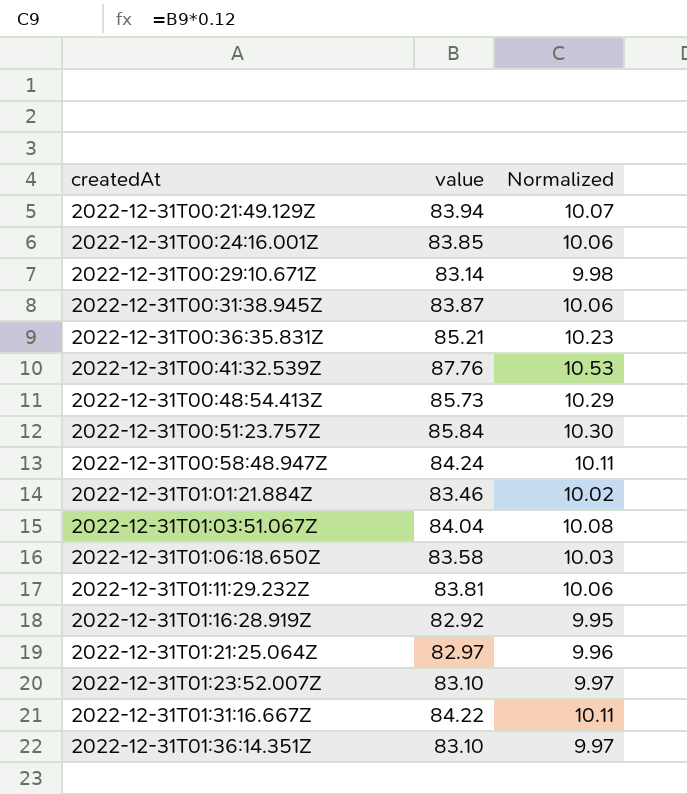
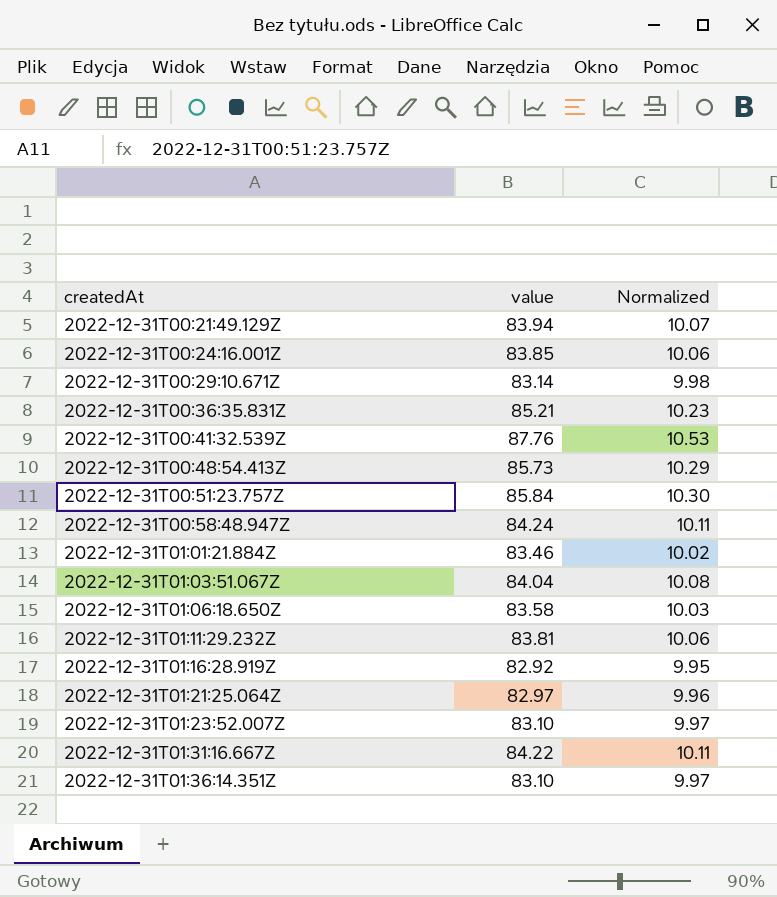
row 2022-12-31T00:31:38.945Z: 83.87 | 10.06 -> none

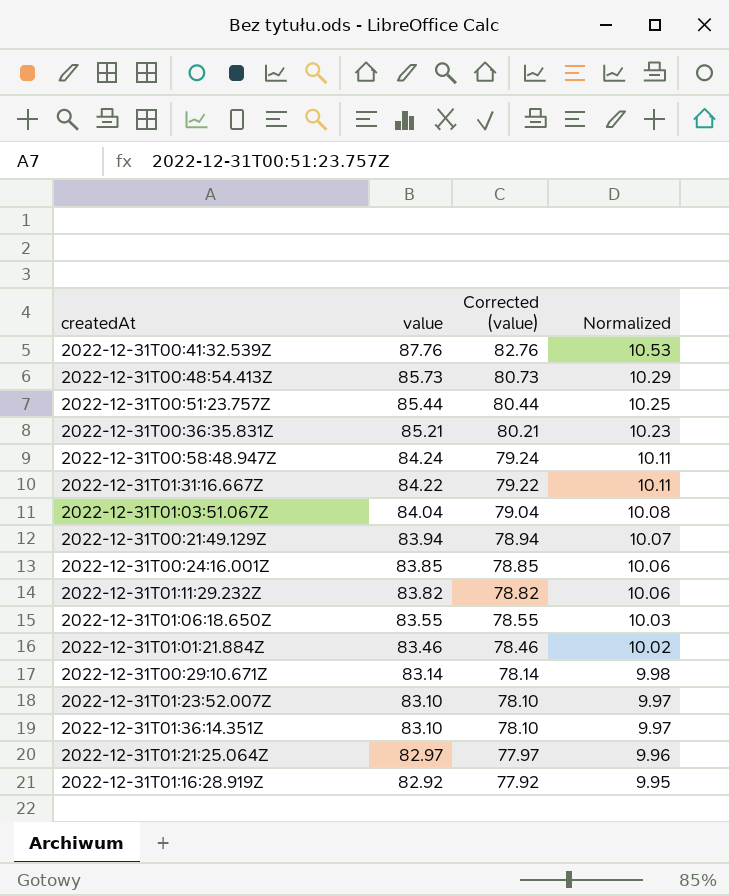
row order: createdAt ascending -> value descending
column Corrected (value) | formula: none -> [value] - 5
2022-12-31T00:51:23.757Z | value: 85.84 -> 85.44
2022-12-31T00:51:23.757Z | Normalized: 10.30 -> 10.25
2022-12-31T01:11:29.232Z | value: 83.81 -> 83.82
2022-12-31T01:06:18.650Z | value: 83.58 -> 83.55

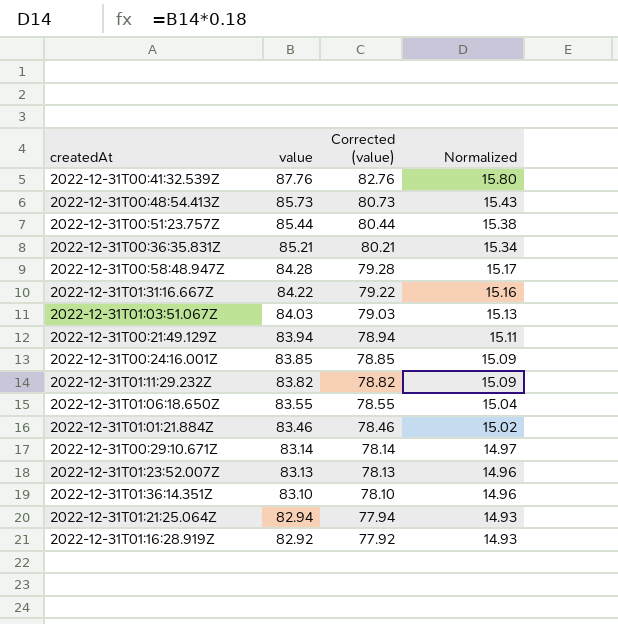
column Normalized | formula: [value] * 0.12 -> [value] * 0.18
2022-12-31T00:58:48.947Z | value: 84.24 -> 84.28
2022-12-31T00:58:48.947Z | Corrected (value): 79.24 -> 79.28
2022-12-31T01:03:51.067Z | value: 84.04 -> 84.03
2022-12-31T01:03:51.067Z | Corrected (value): 79.04 -> 79.03
2022-12-31T01:23:52.007Z | value: 83.10 -> 83.13
2022-12-31T01:23:52.007Z | Corrected (value): 78.10 -> 78.13
2022-12-31T01:21:25.064Z | value: 82.97 -> 82.94
2022-12-31T01:21:25.064Z | Corrected (value): 77.97 -> 77.94

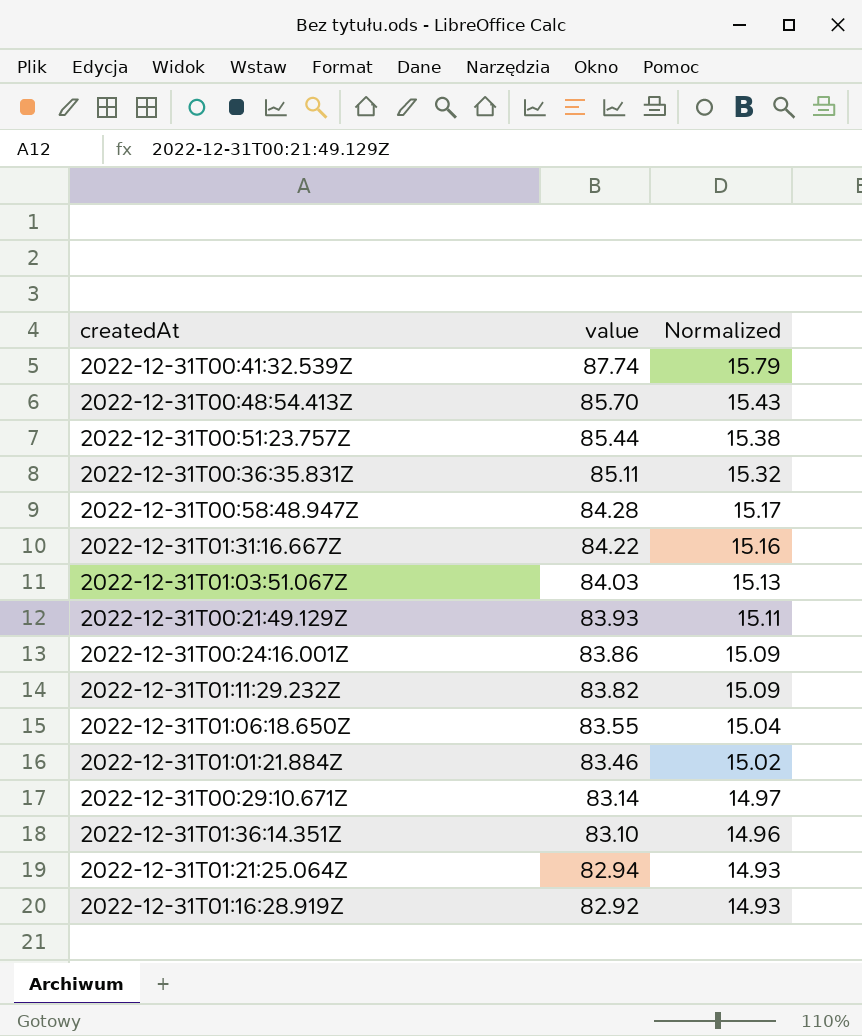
column Corrected (value) | formula: [value] - 5 -> none
row 2022-12-31T01:23:52.007Z: 83.13 | 78.13 | 14.96 -> none
2022-12-31T00:41:32.539Z | value: 87.76 -> 87.74
2022-12-31T00:41:32.539Z | Normalized: 15.80 -> 15.79
2022-12-31T00:48:54.413Z | value: 85.73 -> 85.70
2022-12-31T00:36:35.831Z | value: 85.21 -> 85.11
2022-12-31T00:36:35.831Z | Normalized: 15.34 -> 15.32
2022-12-31T00:21:49.129Z | value: 83.94 -> 83.93
2022-12-31T00:24:16.001Z | value: 83.85 -> 83.86

